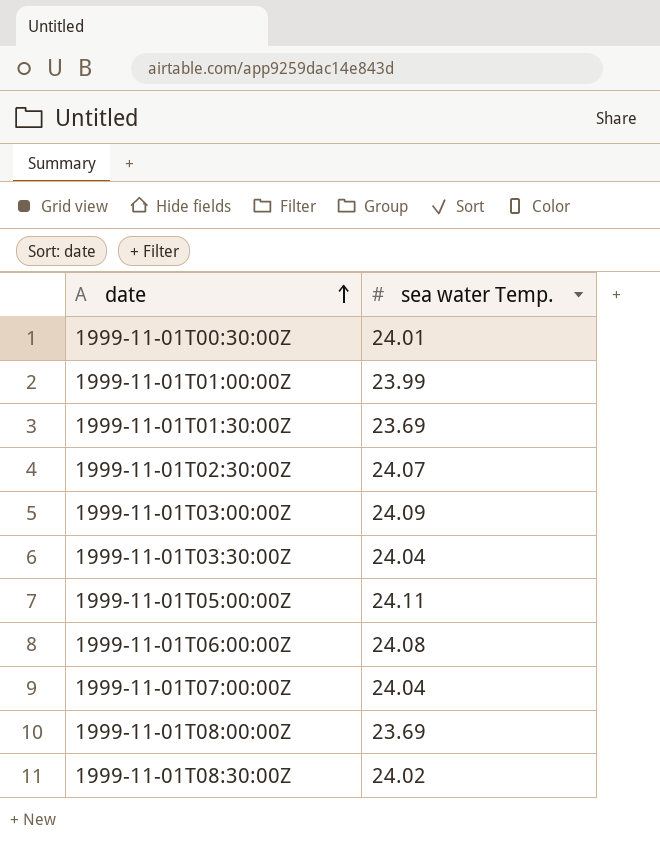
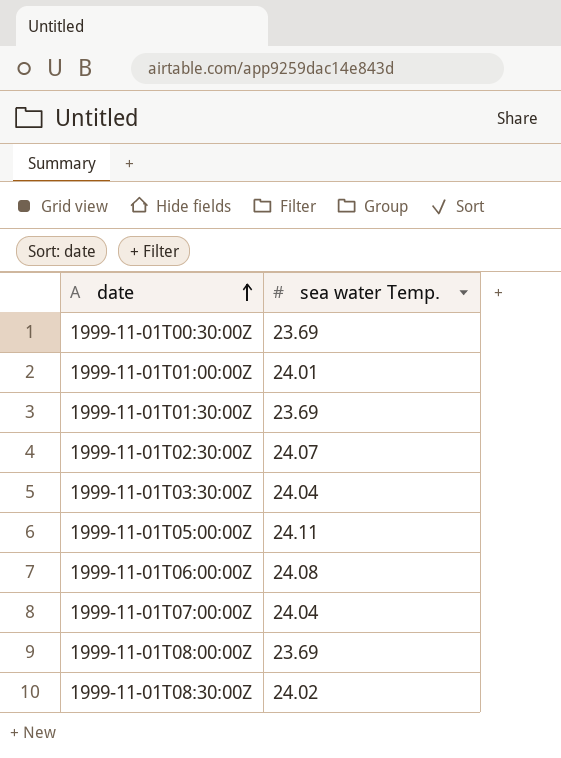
row 1999-11-01T03:00:00Z: 24.09 -> none
1999-11-01T00:30:00Z | sea water Temp.: 24.01 -> 23.69
1999-11-01T01:00:00Z | sea water Temp.: 23.99 -> 24.01

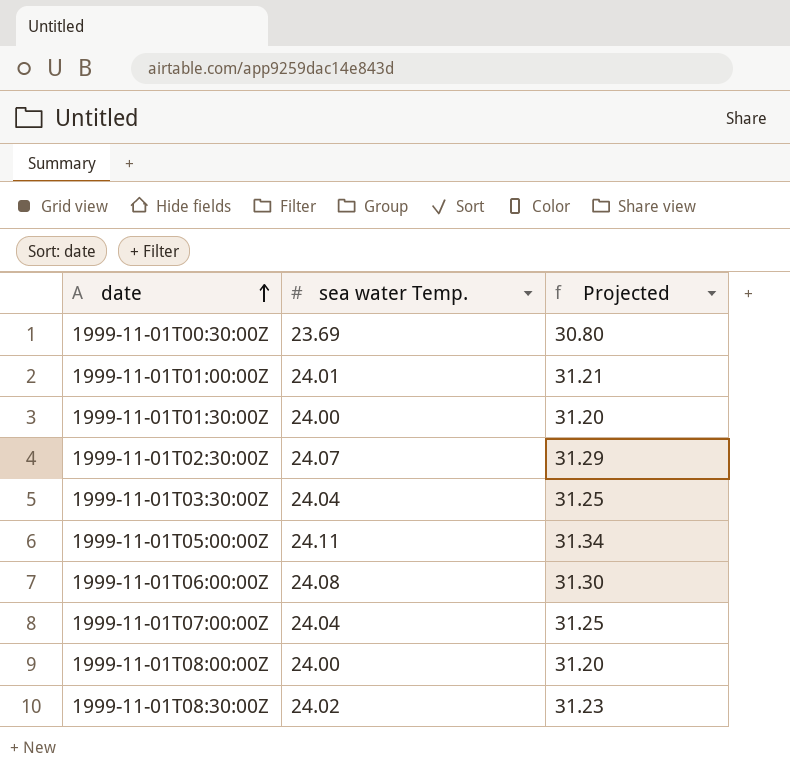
column Projected | formula: none -> [sea water Temp.] * 1.3
1999-11-01T01:30:00Z | sea water Temp.: 23.69 -> 24.00
1999-11-01T08:00:00Z | sea water Temp.: 23.69 -> 24.00

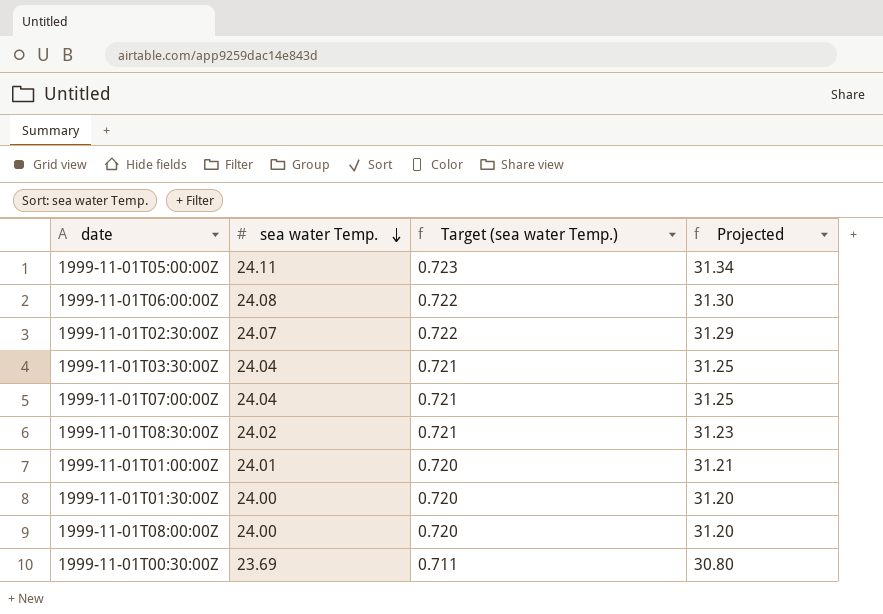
row order: date ascending -> sea water Temp. descending
column Target (sea water Temp.) | formula: none -> [sea water Temp.] * 0.03

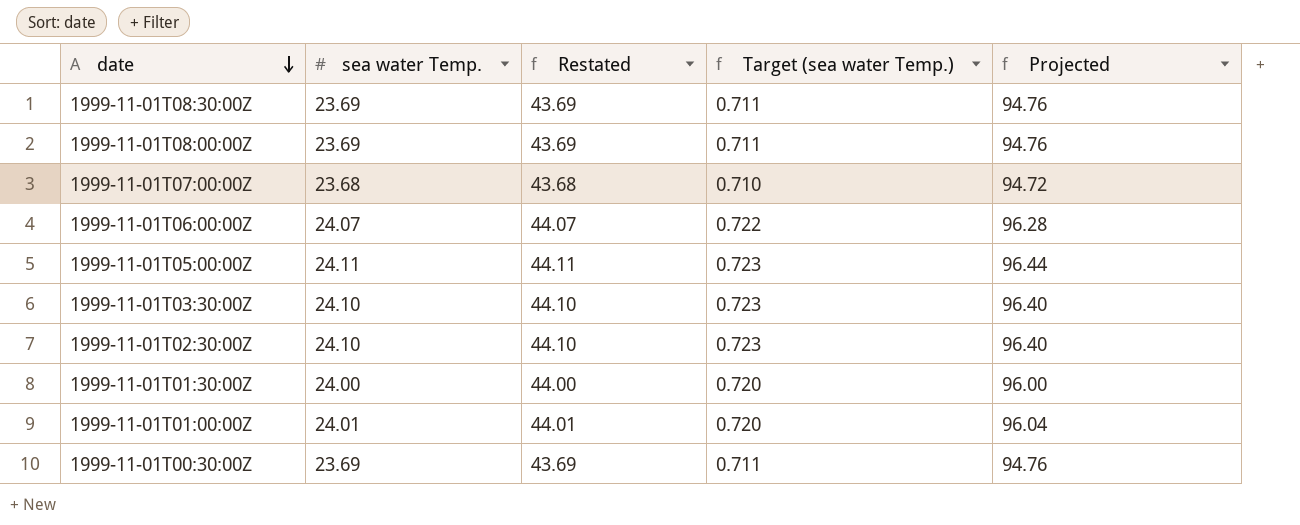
row order: sea water Temp. descending -> date descending
column Restated | formula: none -> [sea water Temp.] + 20
column Projected | formula: [sea water Temp.] * 1.3 -> [sea water Temp.] * 4
1999-11-01T08:30:00Z | sea water Temp.: 24.02 -> 23.69
1999-11-01T08:30:00Z | Target (sea water Temp.): 0.721 -> 0.711
1999-11-01T08:00:00Z | sea water Temp.: 24.00 -> 23.69
1999-11-01T08:00:00Z | Target (sea water Temp.): 0.720 -> 0.711
1999-11-01T07:00:00Z | sea water Temp.: 24.04 -> 23.68
1999-11-01T07:00:00Z | Target (sea water Temp.): 0.721 -> 0.710
1999-11-01T06:00:00Z | sea water Temp.: 24.08 -> 24.07
1999-11-01T03:30:00Z | sea water Temp.: 24.04 -> 24.10
1999-11-01T03:30:00Z | Target (sea water Temp.): 0.721 -> 0.723
1999-11-01T02:30:00Z | sea water Temp.: 24.07 -> 24.10
1999-11-01T02:30:00Z | Target (sea water Temp.): 0.722 -> 0.723

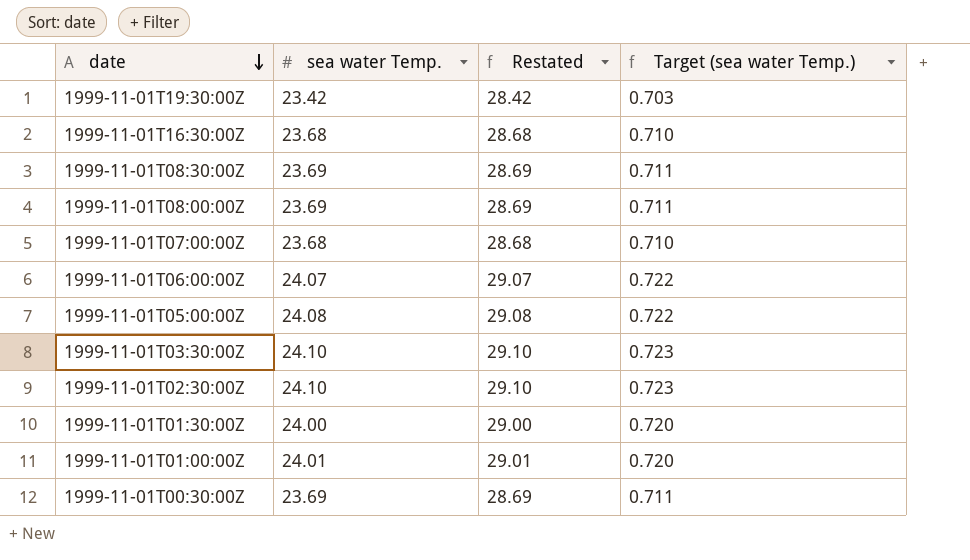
column Projected | formula: [sea water Temp.] * 4 -> none
column Restated | formula: [sea water Temp.] + 20 -> [sea water Temp.] + 5
row 1999-11-01T19:30:00Z: none -> 23.42 | 28.42 | 0.703
row 1999-11-01T16:30:00Z: none -> 23.68 | 28.68 | 0.710
1999-11-01T05:00:00Z | sea water Temp.: 24.11 -> 24.08
1999-11-01T05:00:00Z | Target (sea water Temp.): 0.723 -> 0.722

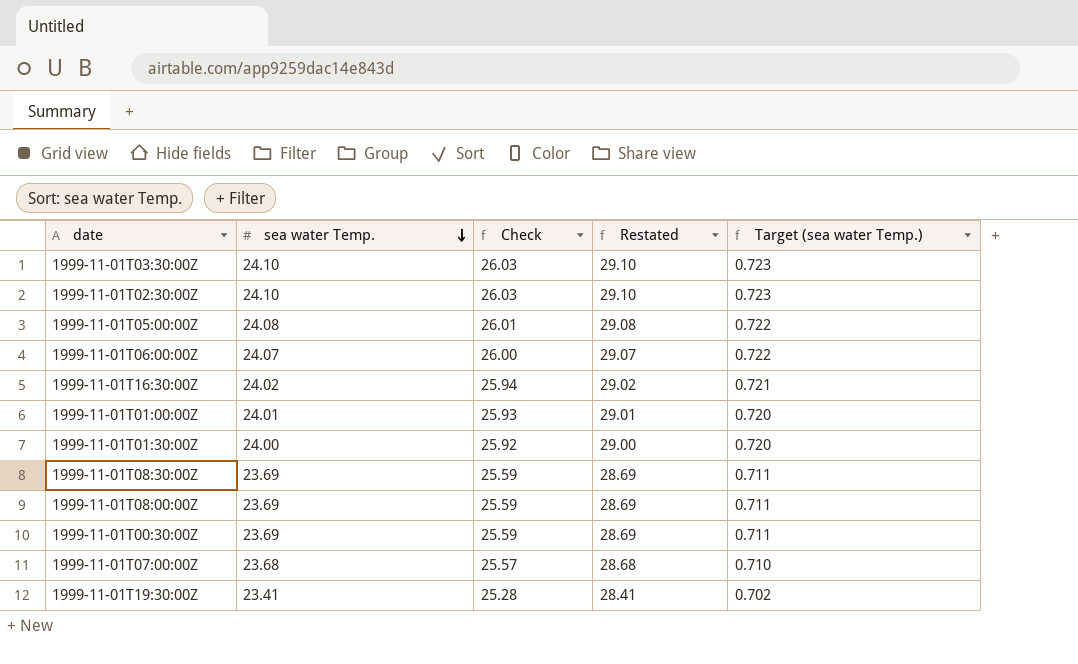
row order: date descending -> sea water Temp. descending
column Check | formula: none -> [sea water Temp.] * 1.08
1999-11-01T16:30:00Z | sea water Temp.: 23.68 -> 24.02
1999-11-01T16:30:00Z | Restated: 28.68 -> 29.02
1999-11-01T16:30:00Z | Target (sea water Temp.): 0.710 -> 0.721
1999-11-01T19:30:00Z | sea water Temp.: 23.42 -> 23.41
1999-11-01T19:30:00Z | Restated: 28.42 -> 28.41
1999-11-01T19:30:00Z | Target (sea water Temp.): 0.703 -> 0.702

